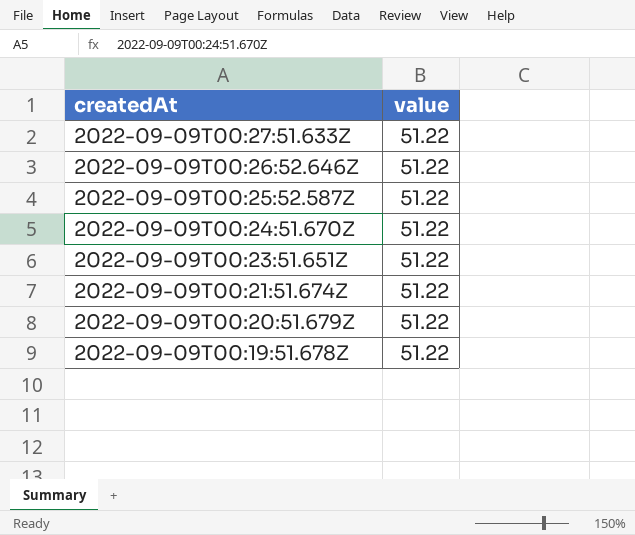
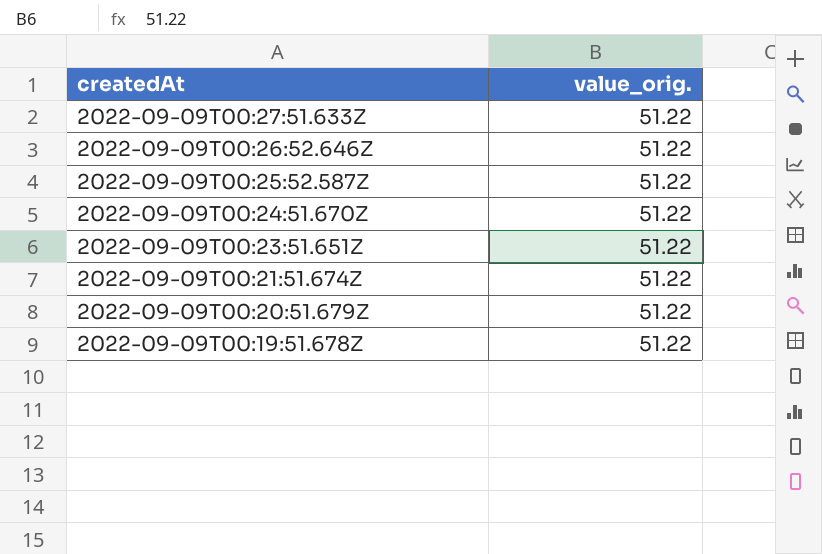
column name: value -> value_orig.

